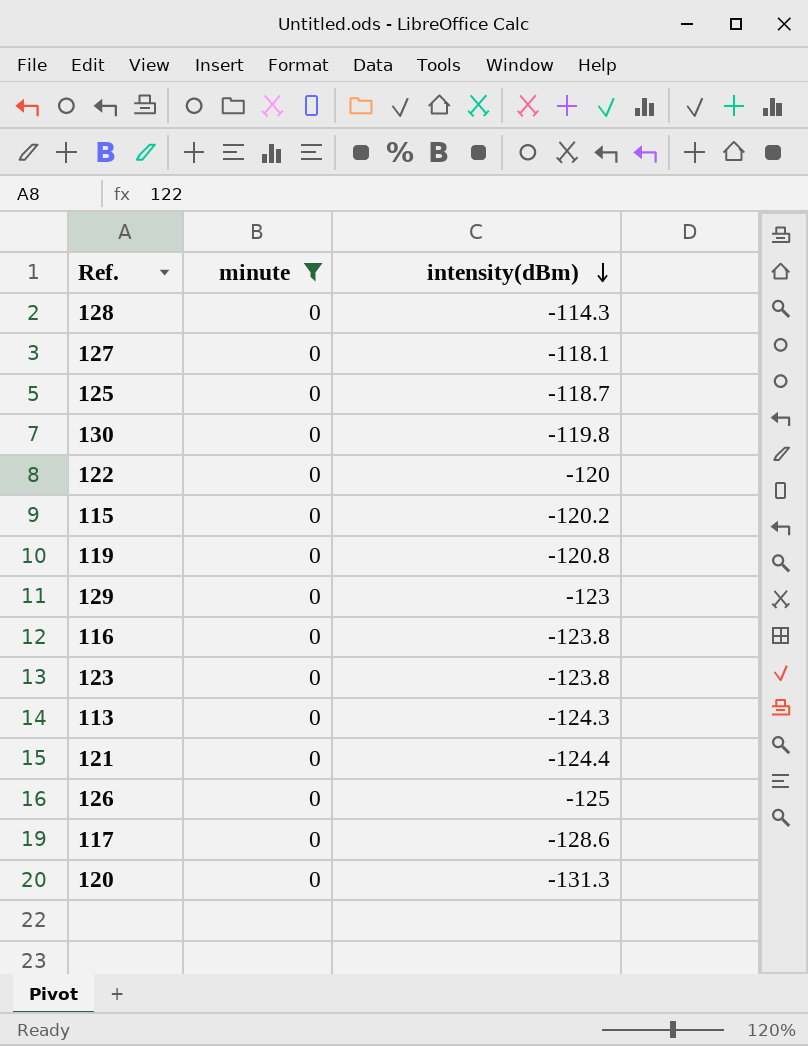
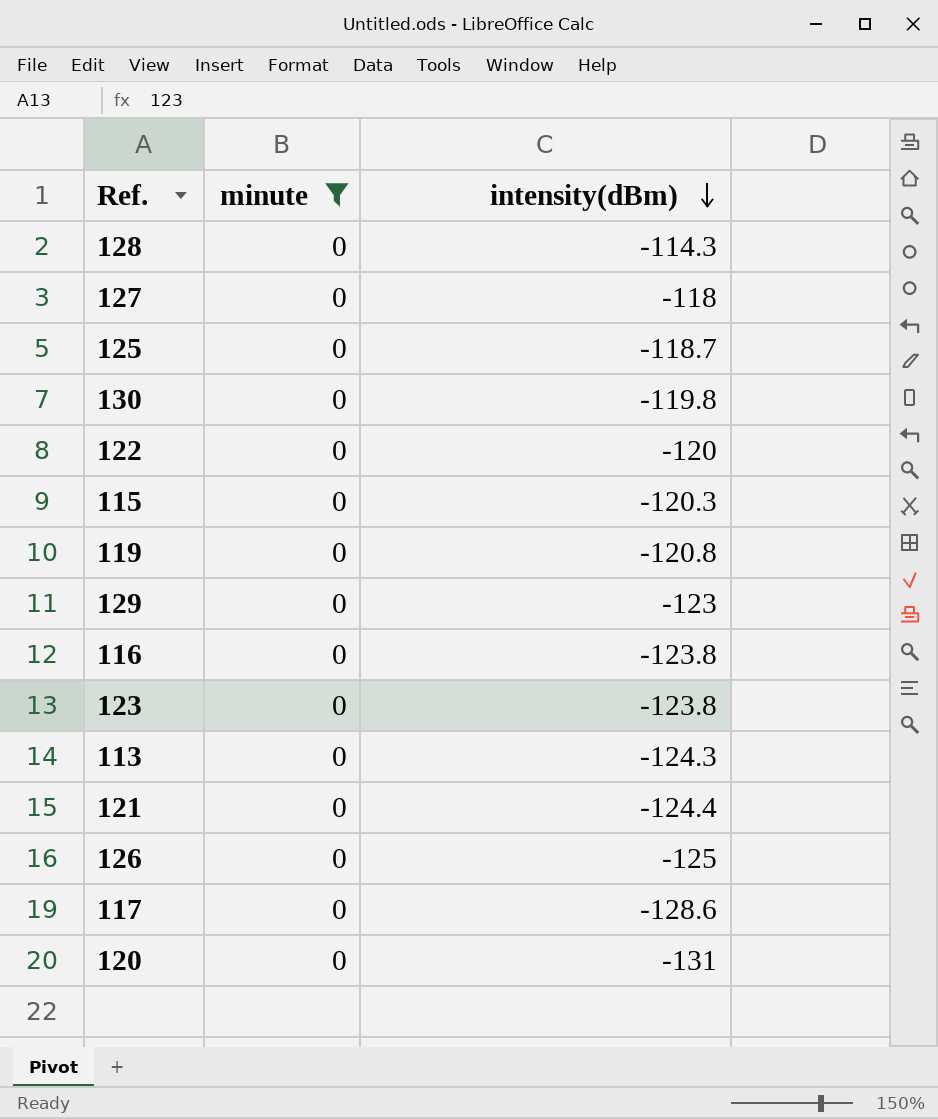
127 | intensity(dBm): -118.1 -> -118
115 | intensity(dBm): -120.2 -> -120.3
120 | intensity(dBm): -131.3 -> -131

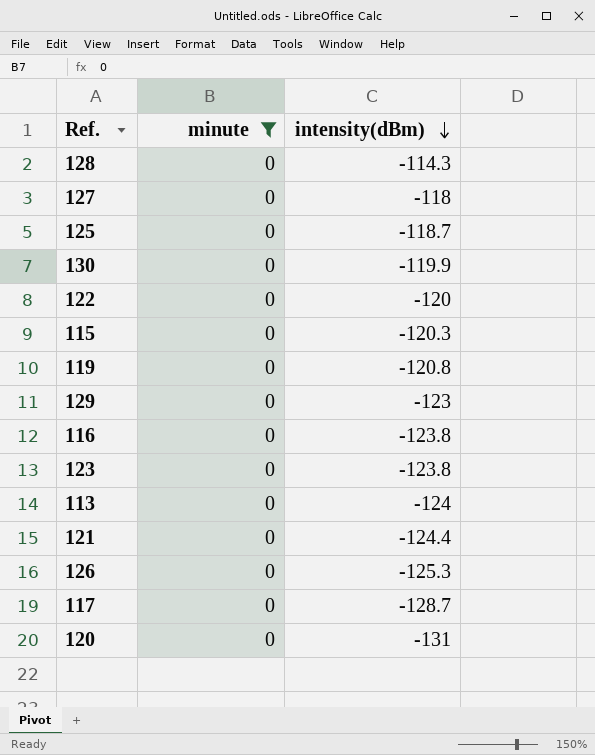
130 | intensity(dBm): -119.8 -> -119.9
113 | intensity(dBm): -124.3 -> -124
126 | intensity(dBm): -125 -> -125.3
117 | intensity(dBm): -128.6 -> -128.7

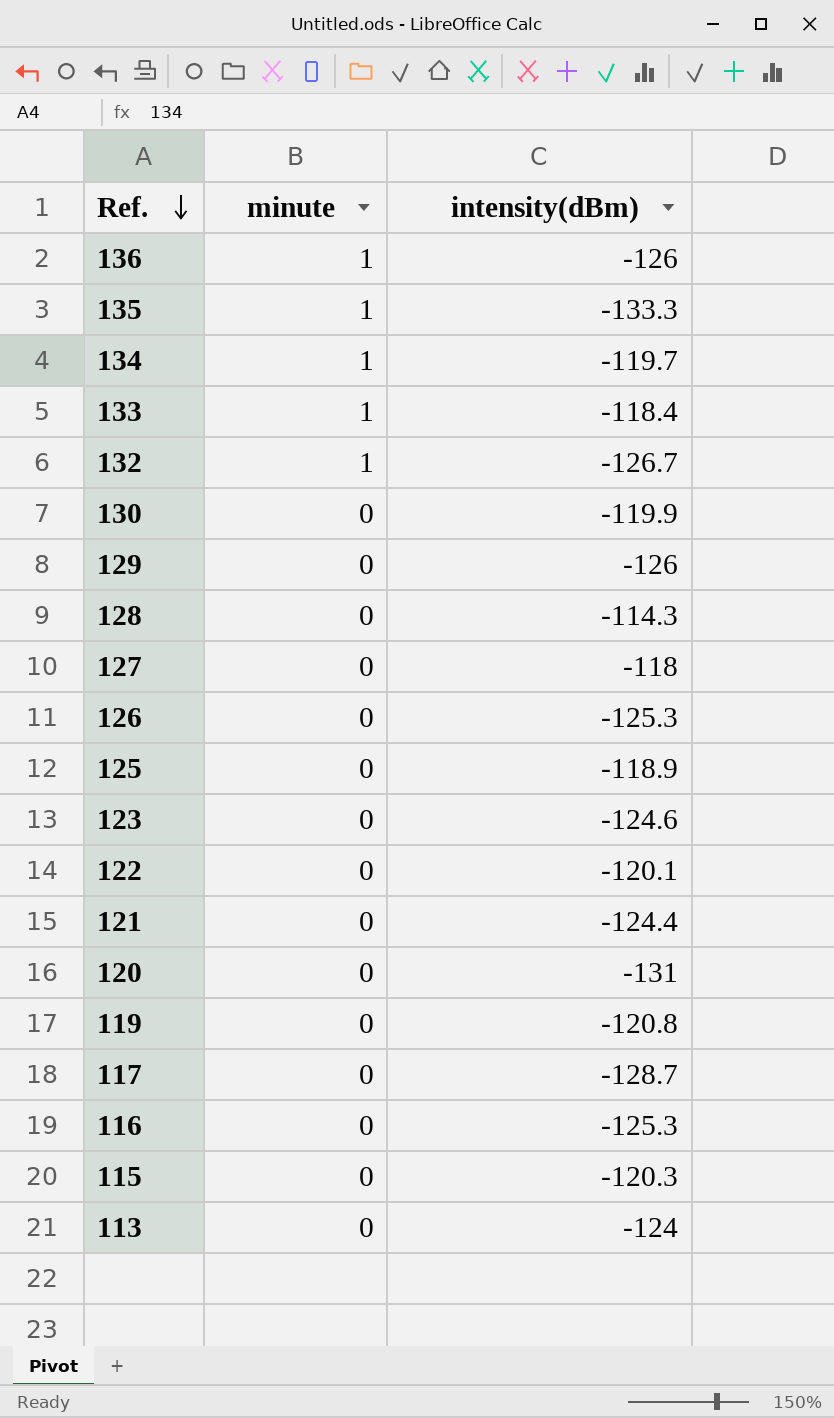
filter: minute = 0 -> none
row order: intensity(dBm) descending -> Ref. descending
129 | intensity(dBm): -123 -> -126
125 | intensity(dBm): -118.7 -> -118.9
123 | intensity(dBm): -123.8 -> -124.6
122 | intensity(dBm): -120 -> -120.1
116 | intensity(dBm): -123.8 -> -125.3

